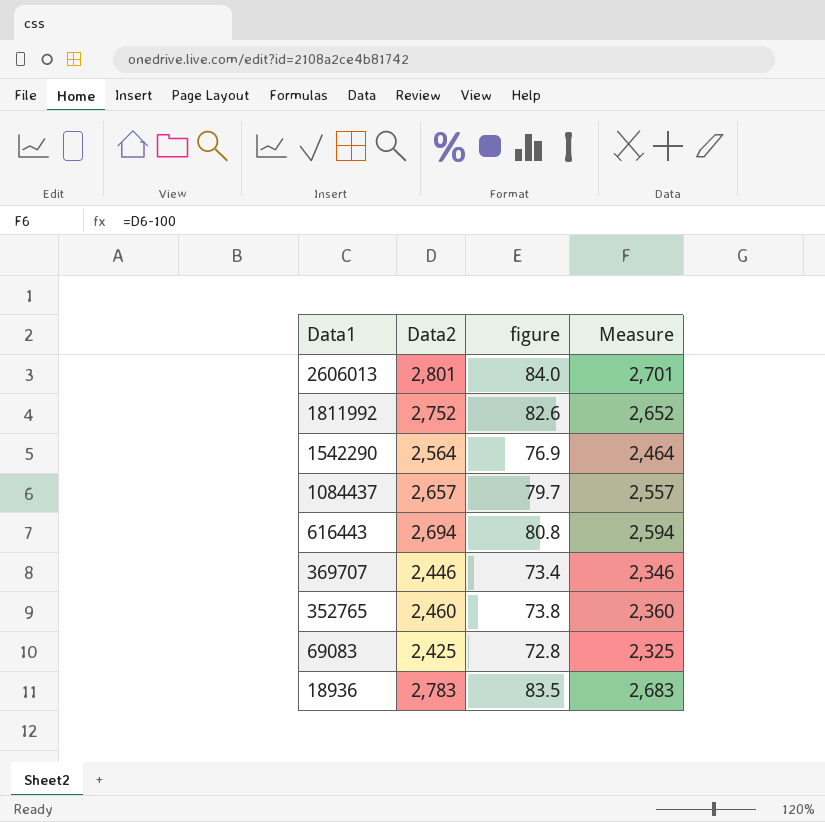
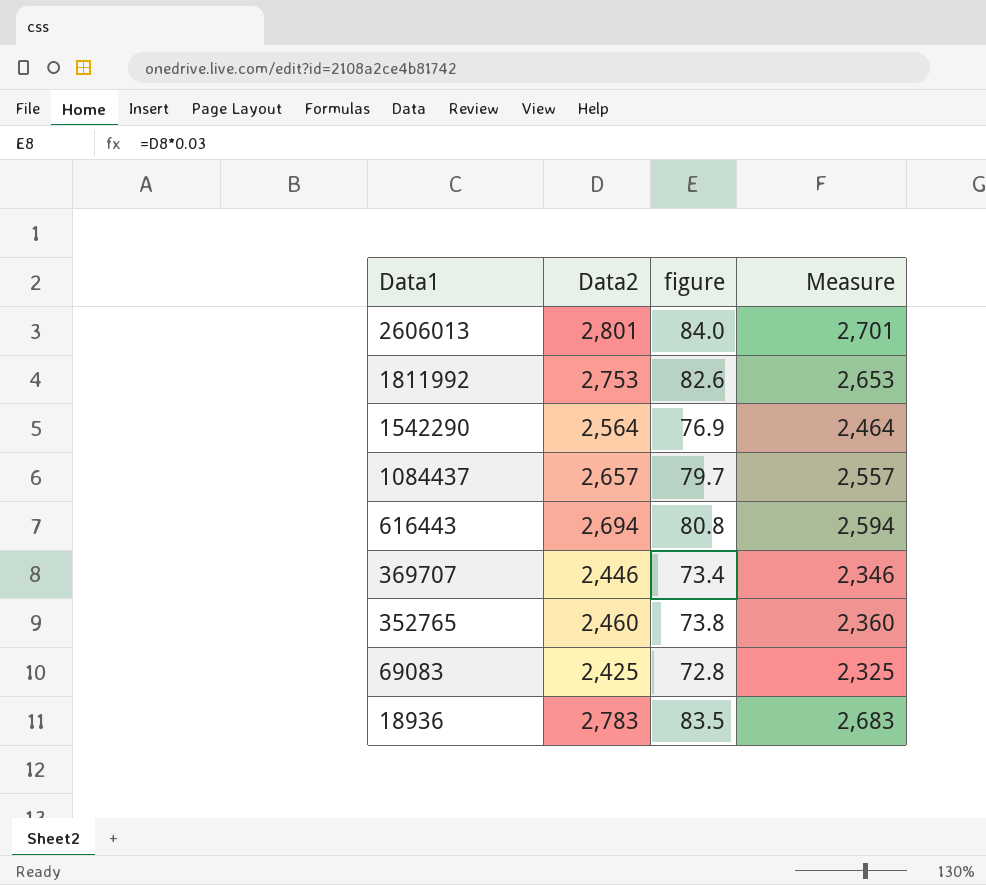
1811992 | Data2: 2,752 -> 2,753
1811992 | Measure: 2,652 -> 2,653

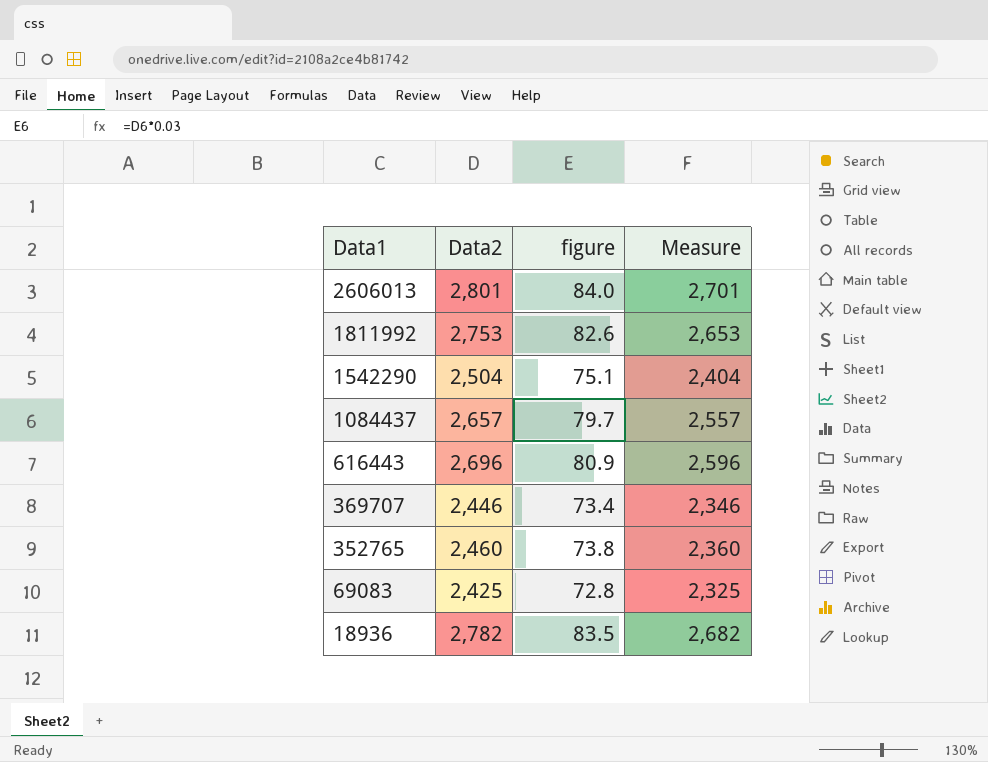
1542290 | Data2: 2,564 -> 2,504
1542290 | figure: 76.9 -> 75.1
1542290 | Measure: 2,464 -> 2,404
616443 | Data2: 2,694 -> 2,696
616443 | figure: 80.8 -> 80.9
616443 | Measure: 2,594 -> 2,596
18936 | Data2: 2,783 -> 2,782
18936 | Measure: 2,683 -> 2,682

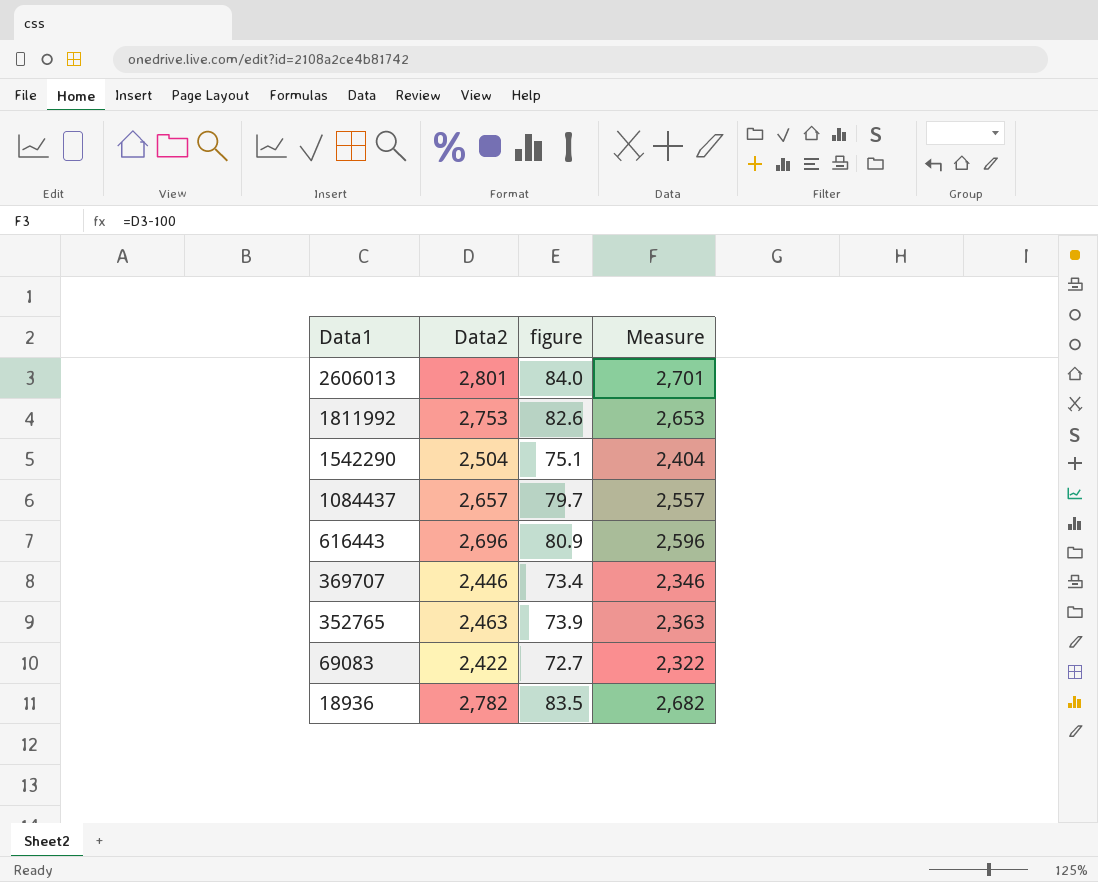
352765 | Data2: 2,460 -> 2,463
352765 | figure: 73.8 -> 73.9
352765 | Measure: 2,360 -> 2,363
69083 | Data2: 2,425 -> 2,422
69083 | figure: 72.8 -> 72.7
69083 | Measure: 2,325 -> 2,322

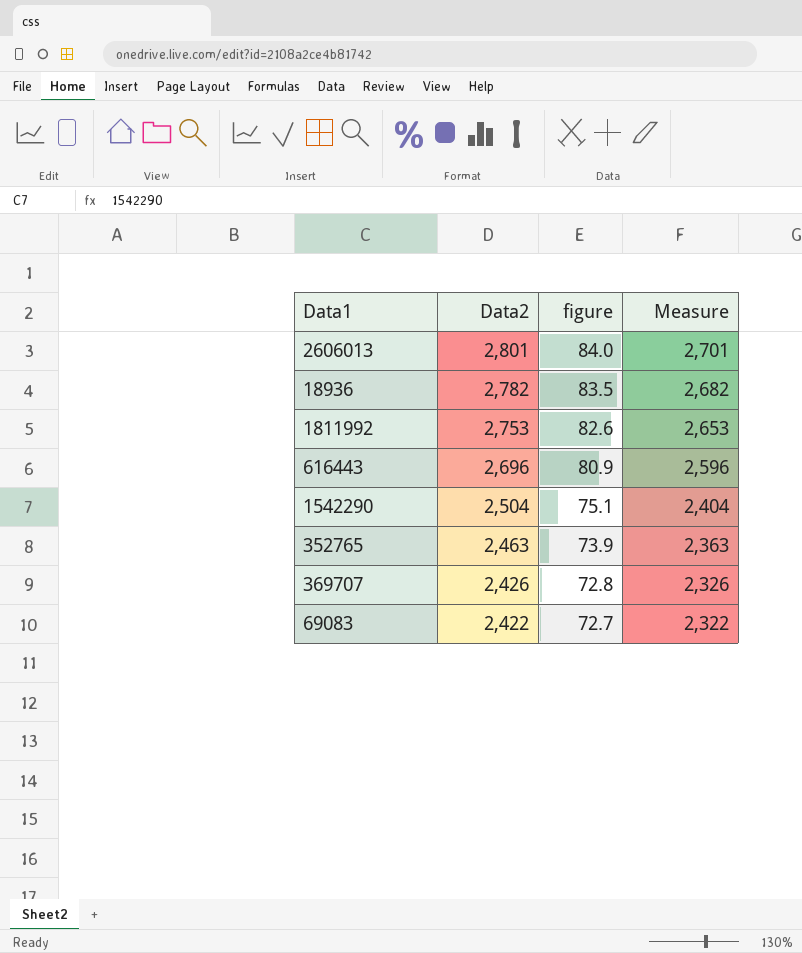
row order: Data1 descending -> Data2 descending
row 1084437: 2,657 | 79.7 | 2,557 -> none
369707 | Data2: 2,446 -> 2,426
369707 | figure: 73.4 -> 72.8
369707 | Measure: 2,346 -> 2,326

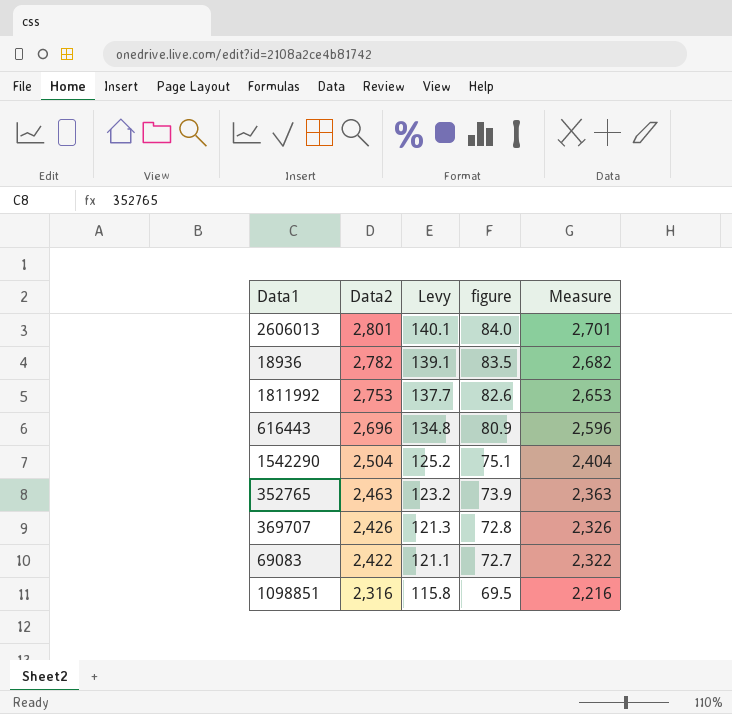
column Levy | formula: none -> [Data2] * 0.05
row 1098851: none -> 2,316 | 115.8 | 69.5 | 2,216

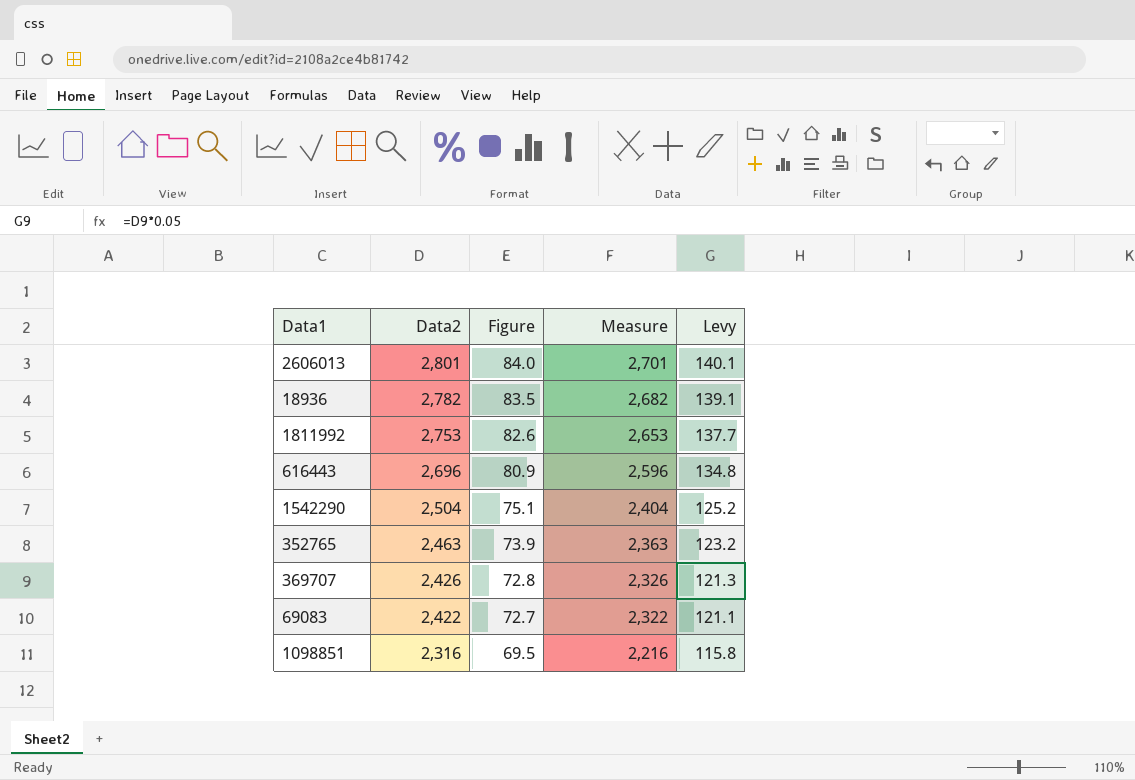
column name: figure -> Figure
column Levy | position: 3 -> 5

